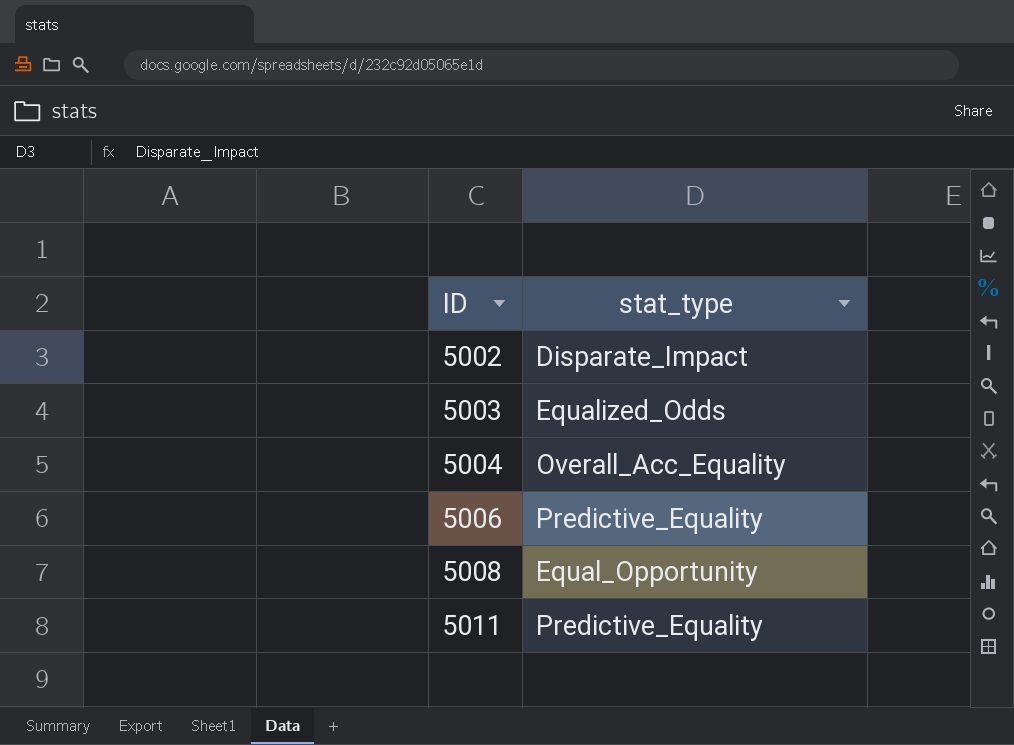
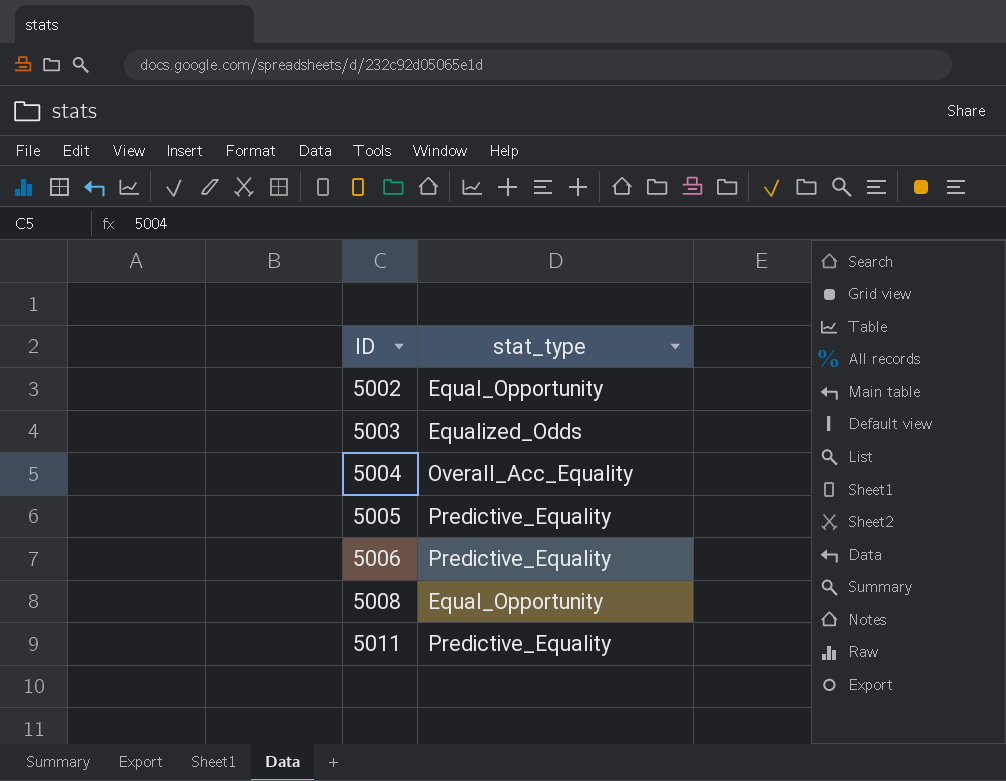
5002 | stat_type: Disparate_Impact -> Equal_Opportunity
row 5005: none -> Predictive_Equality

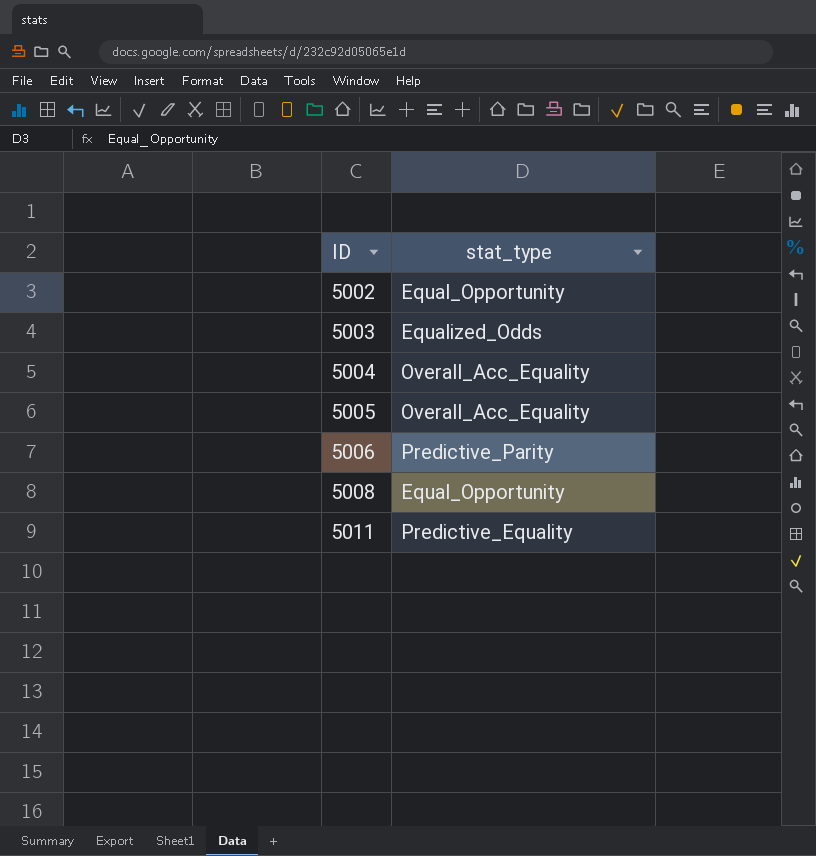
5005 | stat_type: Predictive_Equality -> Overall_Acc_Equality
5006 | stat_type: Predictive_Equality -> Predictive_Parity

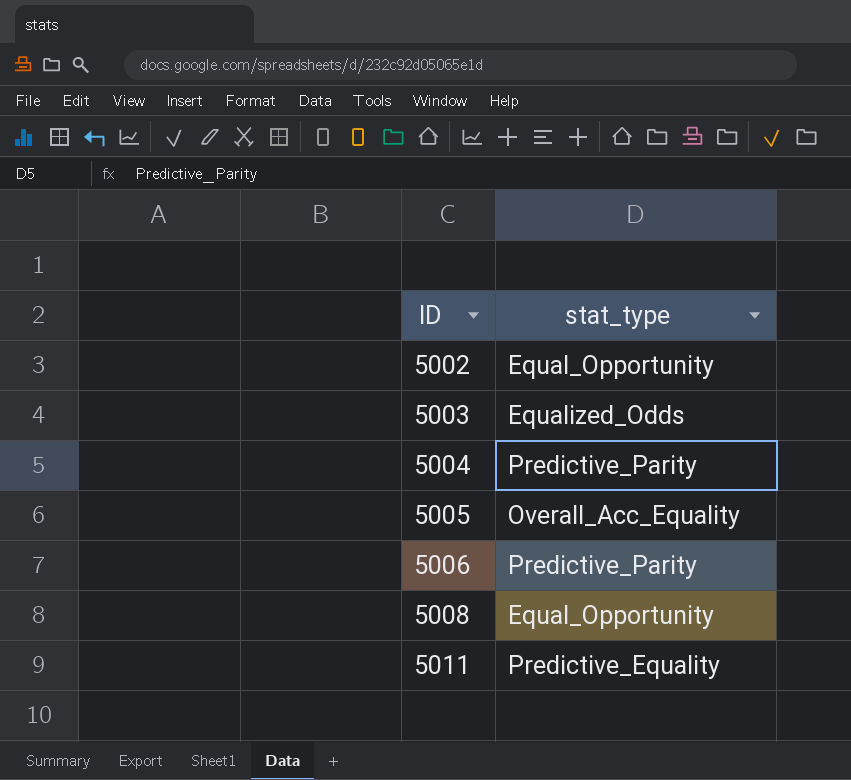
5004 | stat_type: Overall_Acc_Equality -> Predictive_Parity

